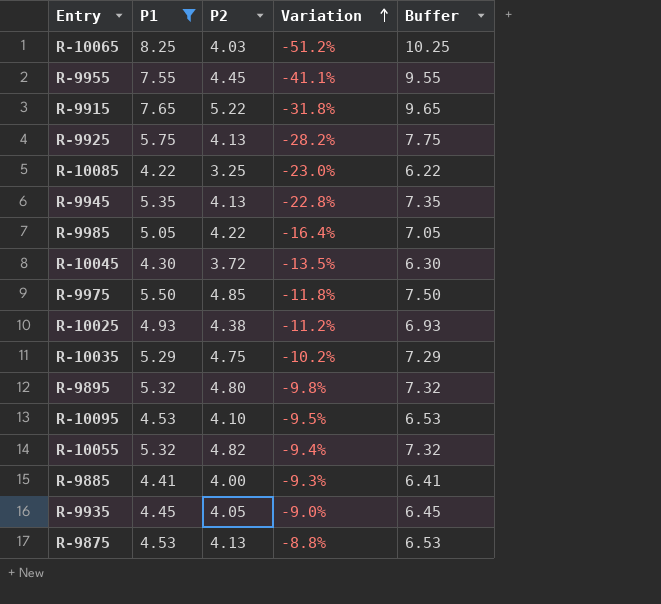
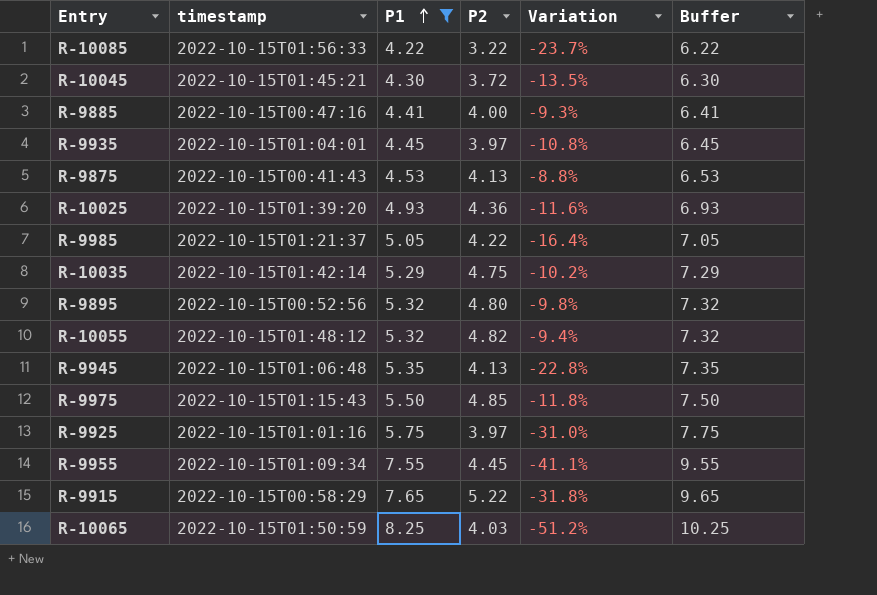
row order: Variation ascending -> P1 ascending
column timestamp | position: none -> 2
row R-10095: 4.53 | 4.10 | -9.5% | 6.53 -> none
R-10085 | P2: 3.25 -> 3.22
R-10085 | Variation: -23.0% -> -23.7%
R-9935 | P2: 4.05 -> 3.97
R-9935 | Variation: -9.0% -> -10.8%
R-10025 | P2: 4.38 -> 4.36
R-10025 | Variation: -11.2% -> -11.6%
R-9925 | P2: 4.13 -> 3.97
R-9925 | Variation: -28.2% -> -31.0%

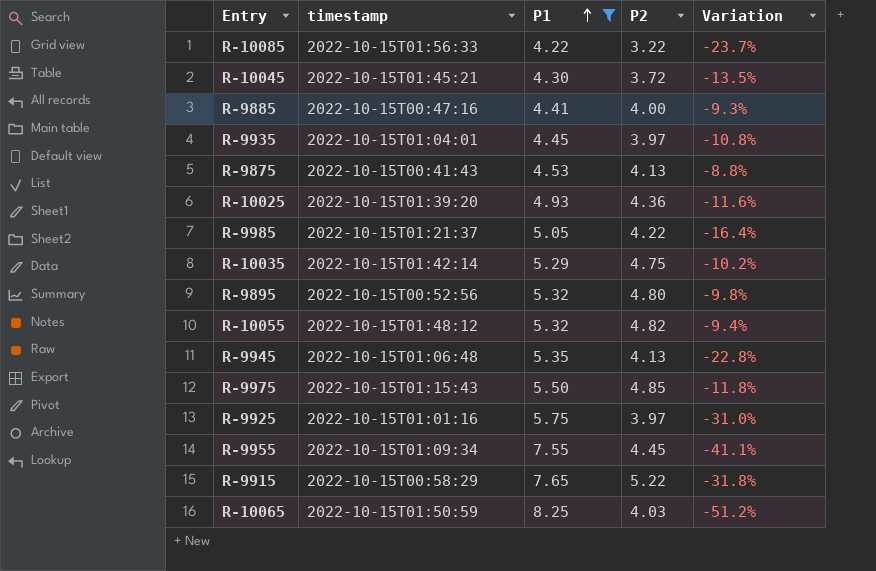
column Buffer | formula: [P1] + 2 -> none

